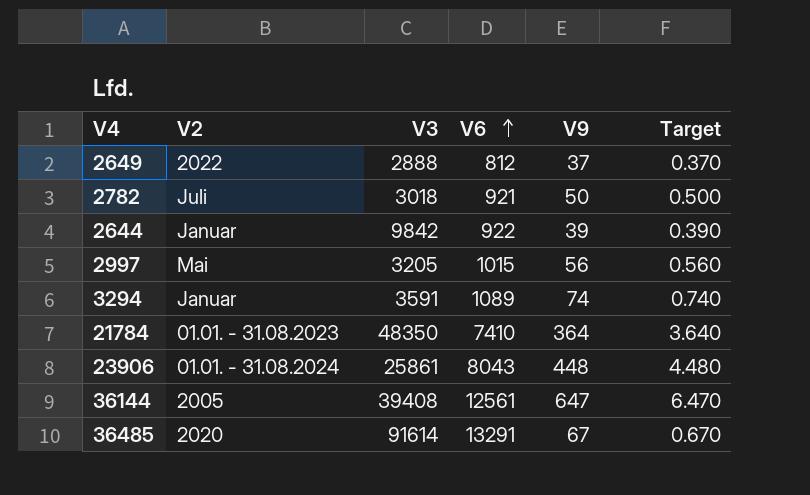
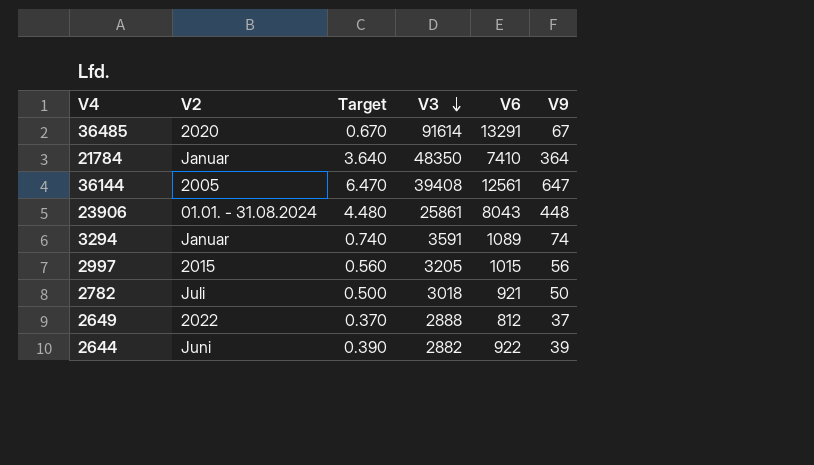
row order: V6 ascending -> V3 descending
column Target | position: 6 -> 3
21784 | V2: 01.01. - 31.08.2023 -> Januar
2997 | V2: Mai -> 2015
2644 | V2: Januar -> Juni
2644 | V3: 9842 -> 2882

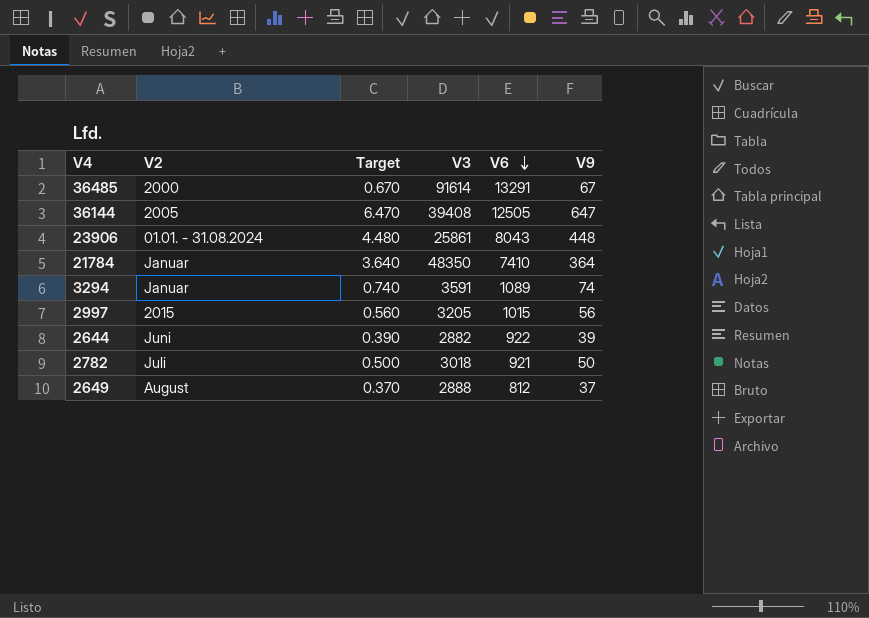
row order: V3 descending -> V6 descending
36485 | V2: 2020 -> 2000
36144 | V6: 12561 -> 12505
2649 | V2: 2022 -> August

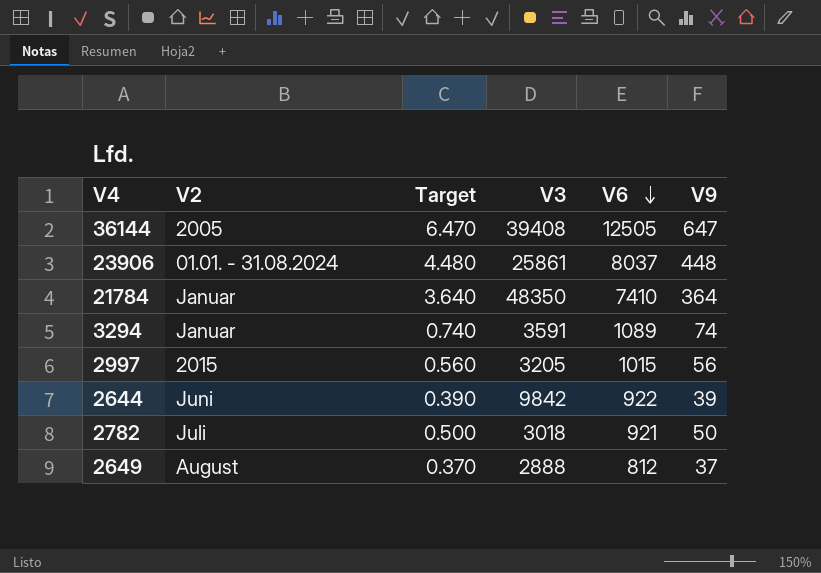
row 36485: 2000 | 0.670 | 91614 | 13291 | 67 -> none
23906 | V6: 8043 -> 8037
2644 | V3: 2882 -> 9842

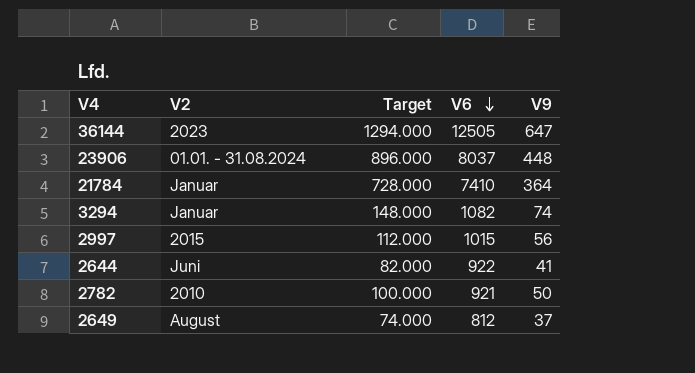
column V3 | position: 4 -> none
column Target | formula: [V9] * 0.01 -> [V9] * 2
36144 | V2: 2005 -> 2023
3294 | V6: 1089 -> 1082
2644 | V9: 39 -> 41
2782 | V2: Juli -> 2010

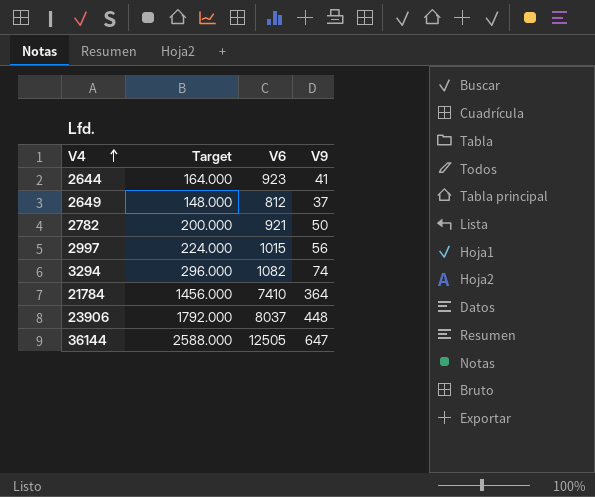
row order: V6 descending -> V4 ascending
column V2 | position: 2 -> none
column Target | formula: [V9] * 2 -> [V9] * 4
2644 | V6: 922 -> 923

